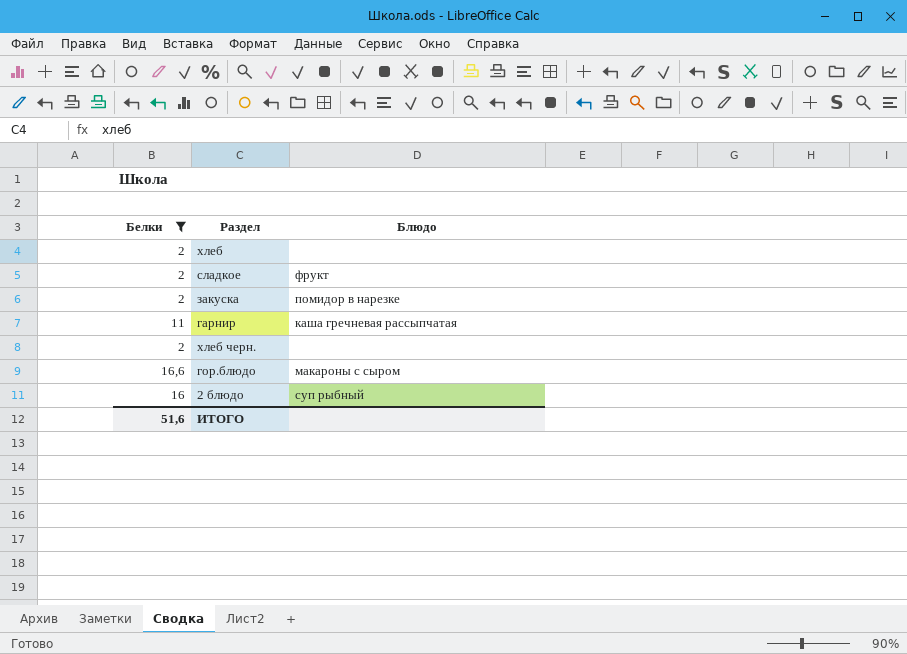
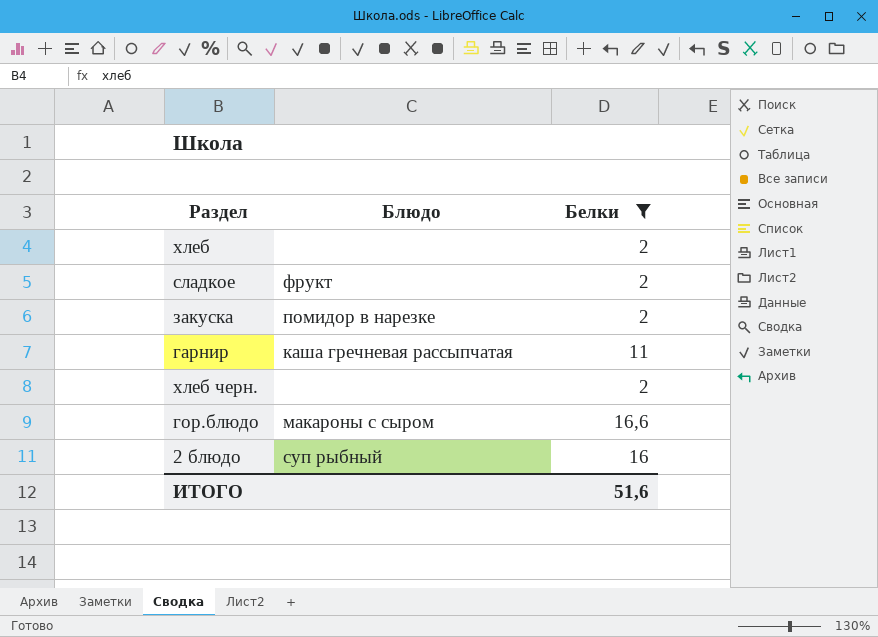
column Белки | position: 1 -> 3

